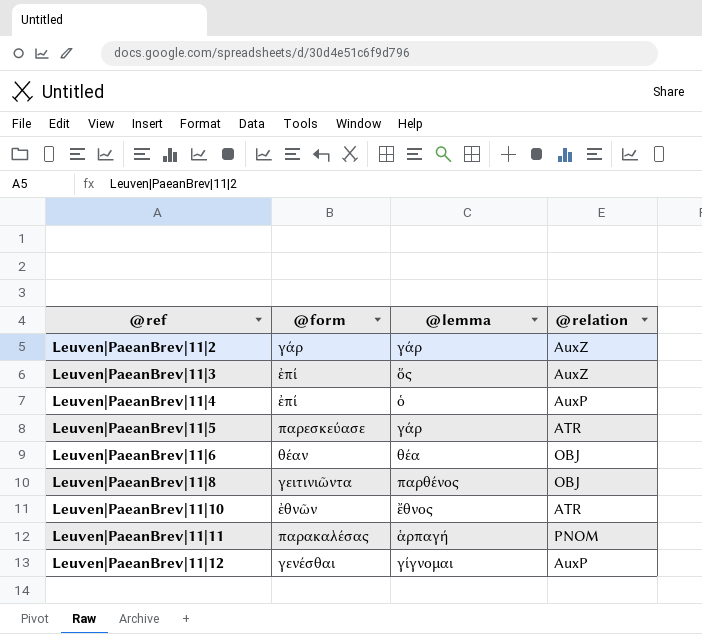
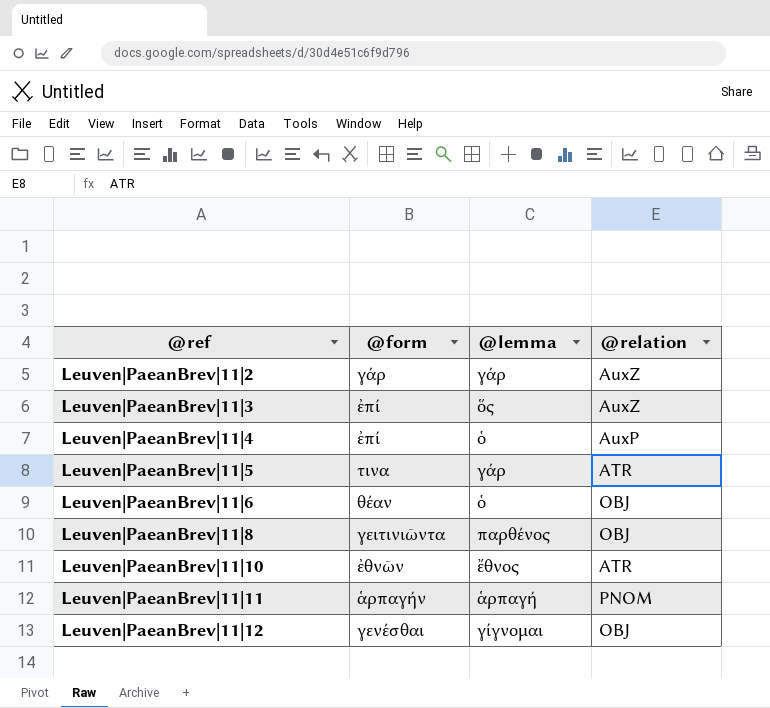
Leuven|PaeanBrev|11|5 | @form: παρεσκεύασε -> τινα
Leuven|PaeanBrev|11|6 | @lemma: θέα -> ὁ
Leuven|PaeanBrev|11|11 | @form: παρακαλέσας -> ἁρπαγήν
Leuven|PaeanBrev|11|12 | @relation: AuxP -> OBJ

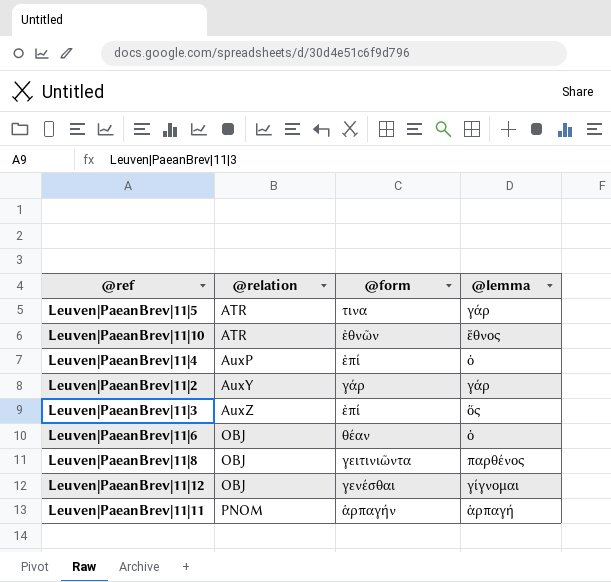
row order: @ref ascending -> @relation ascending
column @relation | position: 4 -> 2
Leuven|PaeanBrev|11|2 | @relation: AuxZ -> AuxY

